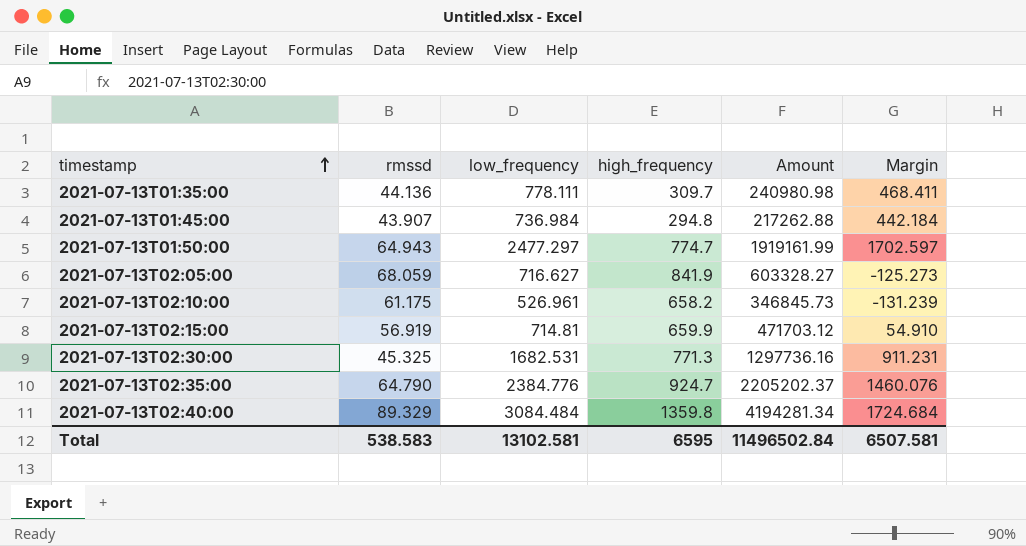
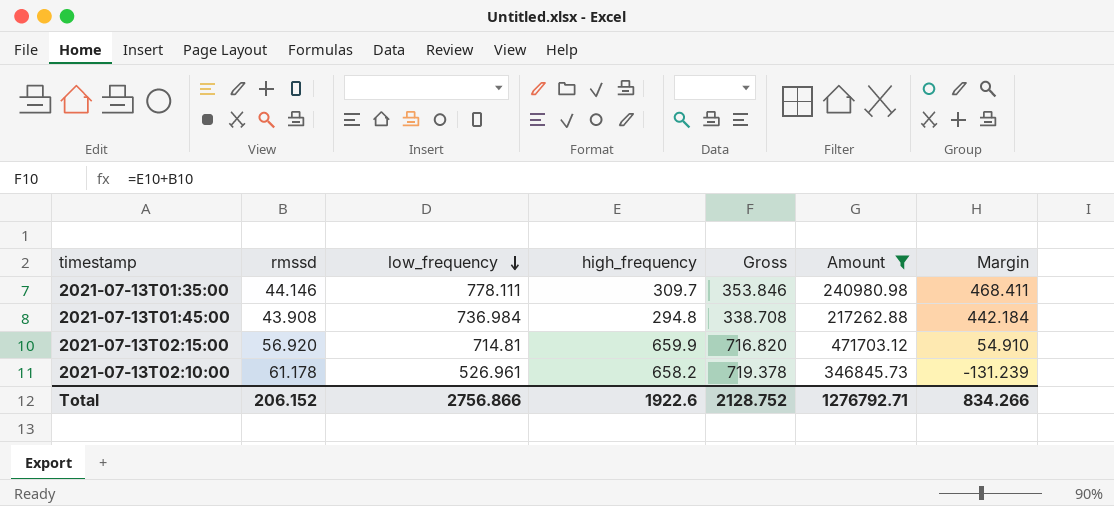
filter: none -> Amount <= 471703.12
row order: timestamp ascending -> low_frequency descending
column Gross | formula: none -> [rmssd] + [high_frequency]
2021-07-13T01:35:00 | rmssd: 44.136 -> 44.146
2021-07-13T01:45:00 | rmssd: 43.907 -> 43.908
2021-07-13T02:15:00 | rmssd: 56.919 -> 56.920
2021-07-13T02:10:00 | rmssd: 61.175 -> 61.178
Total | rmssd: 538.583 -> 206.152
Total | low_frequency: 13102.581 -> 2756.866
Total | high_frequency: 6595 -> 1922.6
Total | Amount: 11496502.84 -> 1276792.71
Total | Margin: 6507.581 -> 834.266

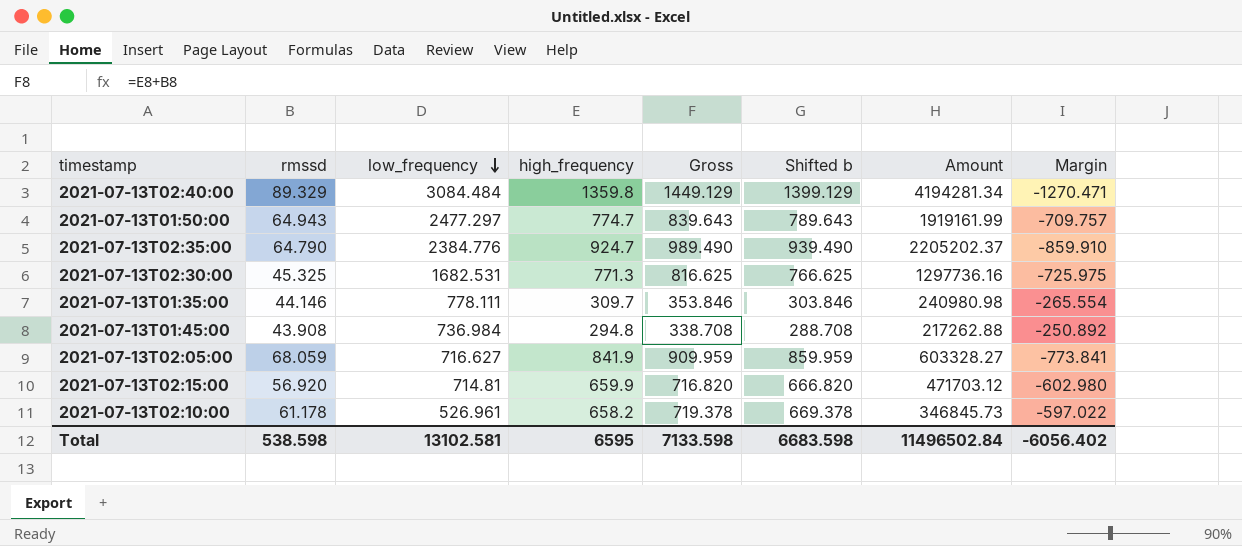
filter: Amount <= 471703.12 -> none
column Shifted b | formula: none -> [Gross] - 50
column Margin | formula: [low_frequency] - [high_frequency] -> [rmssd] - [high_frequency]
Total | rmssd: 206.152 -> 538.598
Total | low_frequency: 2756.866 -> 13102.581
Total | high_frequency: 1922.6 -> 6595
Total | Gross: 2128.752 -> 7133.598
Total | Amount: 1276792.71 -> 11496502.84
Total | Margin: 834.266 -> -6056.402

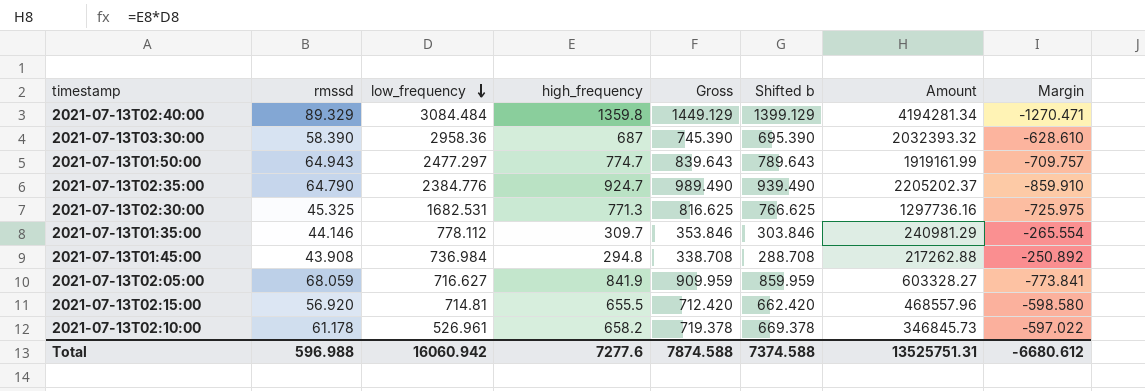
row 2021-07-13T03:30:00: none -> 58.390 | 2958.36 | 687 | 745.390 | 695.390 | 2032393.32 | -628.610
2021-07-13T01:35:00 | low_frequency: 778.111 -> 778.112
2021-07-13T01:35:00 | Amount: 240980.98 -> 240981.29
2021-07-13T02:15:00 | high_frequency: 659.9 -> 655.5
2021-07-13T02:15:00 | Gross: 716.820 -> 712.420
2021-07-13T02:15:00 | Shifted b: 666.820 -> 662.420
2021-07-13T02:15:00 | Amount: 471703.12 -> 468557.96
2021-07-13T02:15:00 | Margin: -602.980 -> -598.580
Total | rmssd: 538.598 -> 596.988
Total | low_frequency: 13102.581 -> 16060.942
Total | high_frequency: 6595 -> 7277.6
Total | Gross: 7133.598 -> 7874.588
Total | Shifted b: 6683.598 -> 7374.588
Total | Amount: 11496502.84 -> 13525751.31
Total | Margin: -6056.402 -> -6680.612

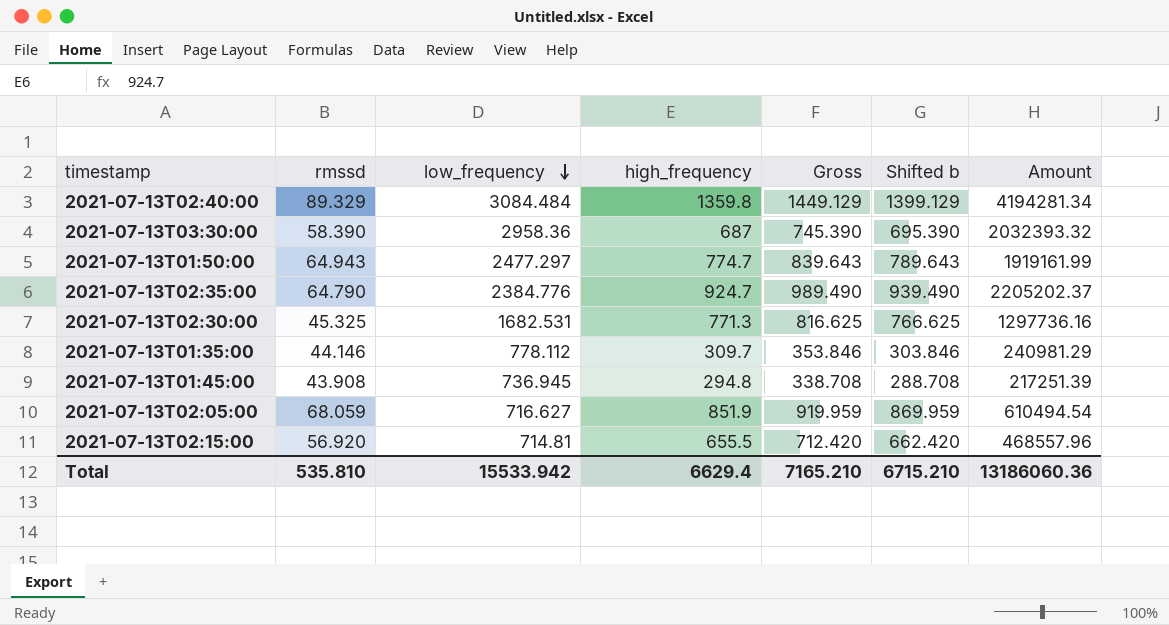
column Margin | formula: [rmssd] - [high_frequency] -> none
row 2021-07-13T02:10:00: 61.178 | 526.961 | 658.2 | 719.378 | 669.378 | 346845.73 | -597.022 -> none
2021-07-13T01:45:00 | low_frequency: 736.984 -> 736.945
2021-07-13T01:45:00 | Amount: 217262.88 -> 217251.39
2021-07-13T02:05:00 | high_frequency: 841.9 -> 851.9
2021-07-13T02:05:00 | Gross: 909.959 -> 919.959
2021-07-13T02:05:00 | Shifted b: 859.959 -> 869.959
2021-07-13T02:05:00 | Amount: 603328.27 -> 610494.54
Total | rmssd: 596.988 -> 535.810
Total | low_frequency: 16060.942 -> 15533.942
Total | high_frequency: 7277.6 -> 6629.4
Total | Gross: 7874.588 -> 7165.210
Total | Shifted b: 7374.588 -> 6715.210
Total | Amount: 13525751.31 -> 13186060.36

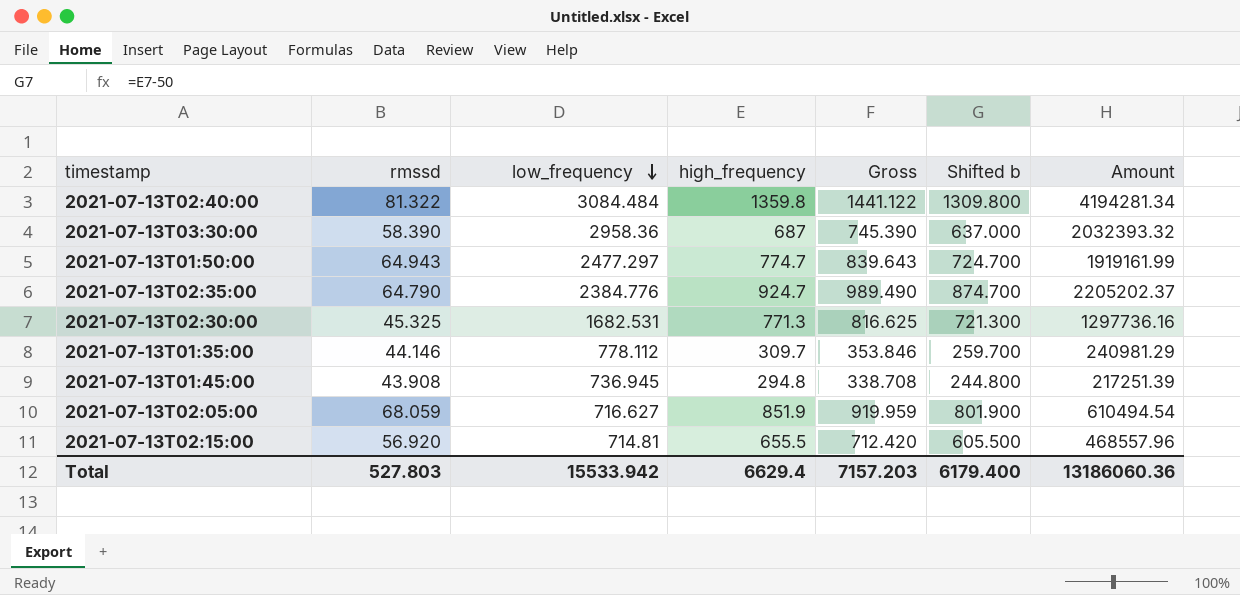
column Shifted b | formula: [Gross] - 50 -> [high_frequency] - 50
2021-07-13T02:40:00 | rmssd: 89.329 -> 81.322
2021-07-13T02:40:00 | Gross: 1449.129 -> 1441.122
Total | rmssd: 535.810 -> 527.803
Total | Gross: 7165.210 -> 7157.203
Total | Shifted b: 6715.210 -> 6179.400

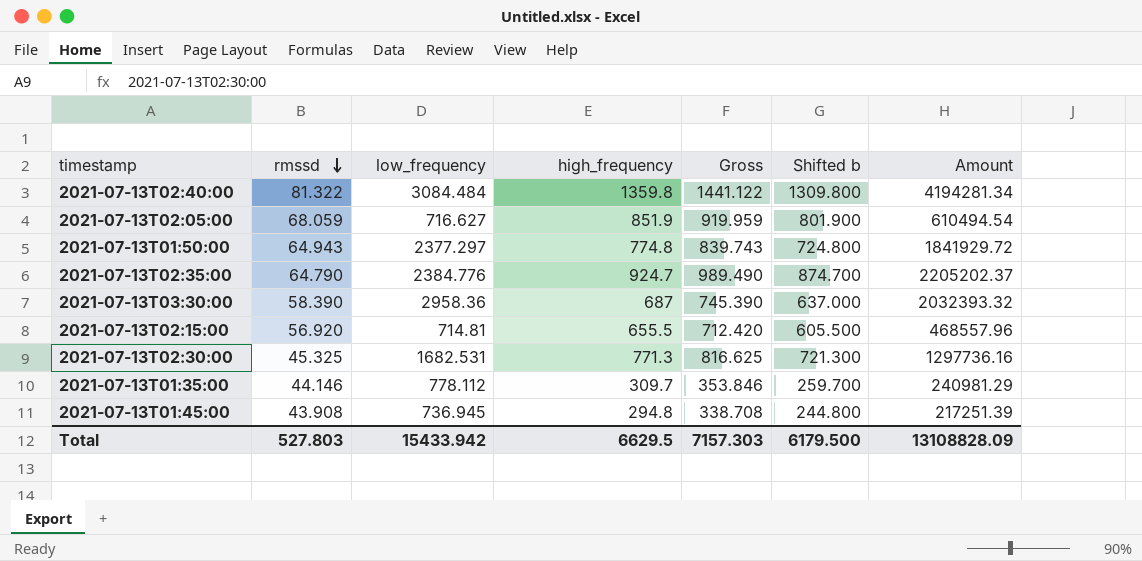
row order: low_frequency descending -> rmssd descending
2021-07-13T01:50:00 | low_frequency: 2477.297 -> 2377.297
2021-07-13T01:50:00 | high_frequency: 774.7 -> 774.8
2021-07-13T01:50:00 | Gross: 839.643 -> 839.743
2021-07-13T01:50:00 | Shifted b: 724.700 -> 724.800
2021-07-13T01:50:00 | Amount: 1919161.99 -> 1841929.72
Total | low_frequency: 15533.942 -> 15433.942
Total | high_frequency: 6629.4 -> 6629.5
Total | Gross: 7157.203 -> 7157.303
Total | Shifted b: 6179.400 -> 6179.500
Total | Amount: 13186060.36 -> 13108828.09

